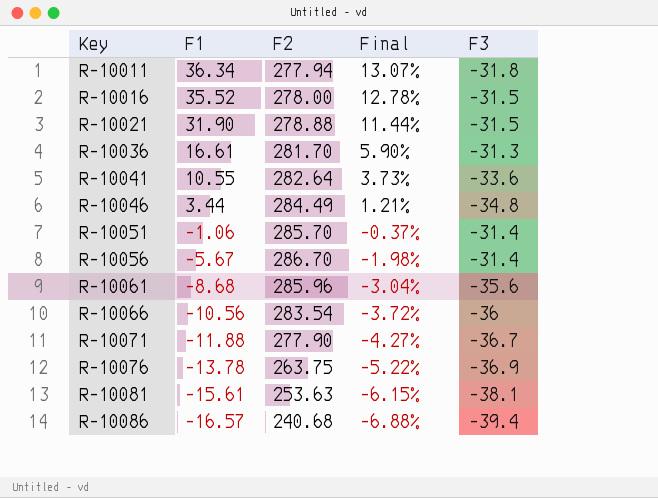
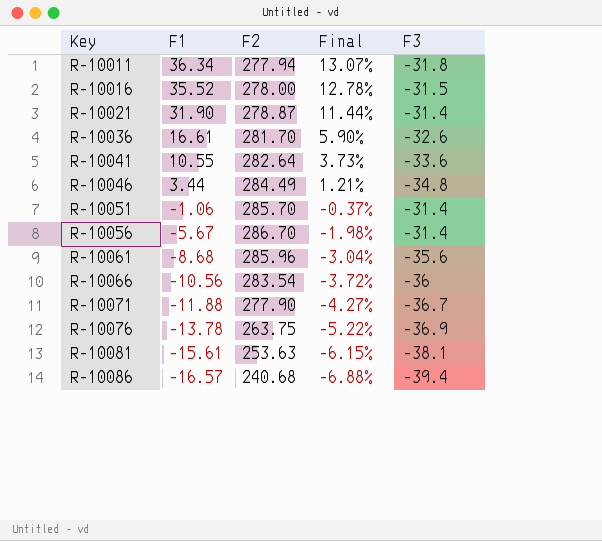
R-10021 | F2: 278.88 -> 278.87
R-10021 | F3: -31.5 -> -31.4
R-10036 | F3: -31.3 -> -32.6

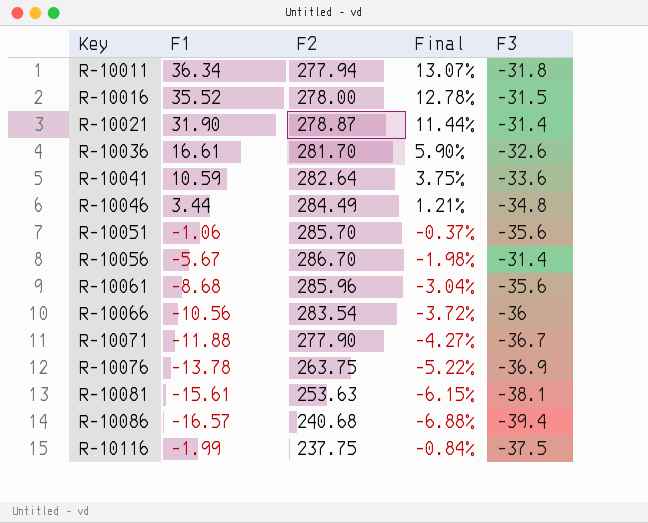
R-10041 | F1: 10.55 -> 10.59
R-10041 | Final: 3.73% -> 3.75%
R-10051 | F3: -31.4 -> -35.6
row R-10116: none -> -1.99 | 237.75 | -0.84% | -37.5

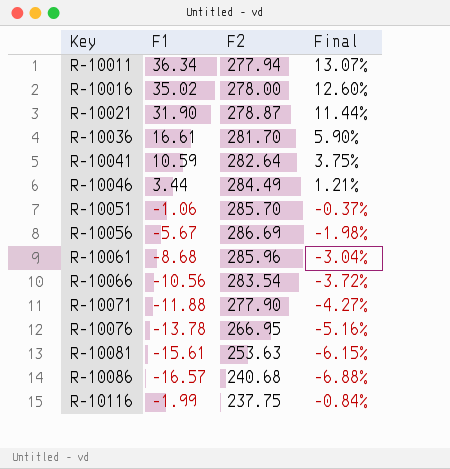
column F3 | position: 5 -> none
R-10016 | F1: 35.52 -> 35.02
R-10016 | Final: 12.78% -> 12.60%
R-10056 | F2: 286.70 -> 286.69
R-10076 | F2: 263.75 -> 266.95
R-10076 | Final: -5.22% -> -5.16%

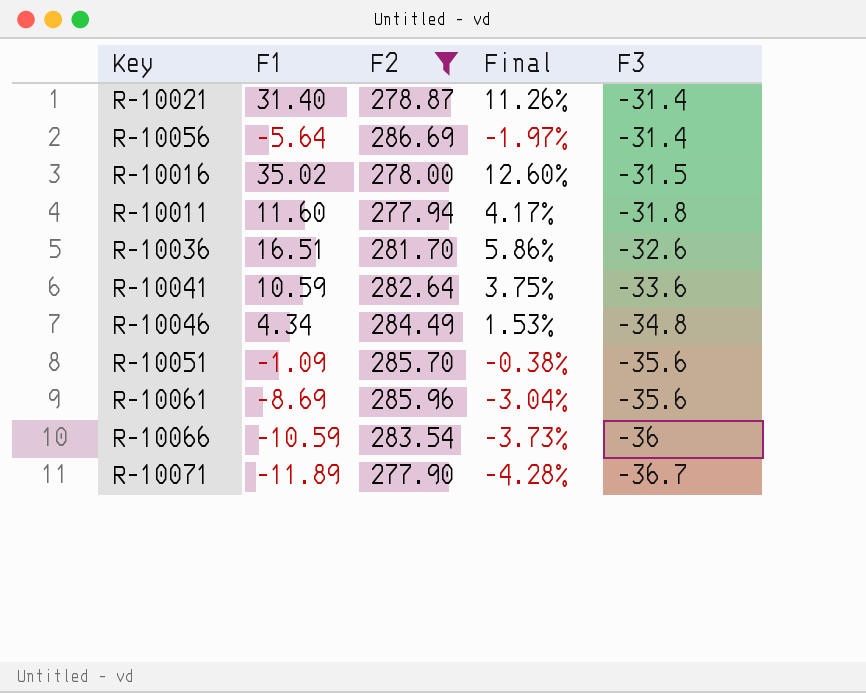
filter: none -> F2 >= 277.90
row order: Key ascending -> F3 descending
column F3 | position: none -> 5
R-10021 | F1: 31.90 -> 31.40
R-10021 | Final: 11.44% -> 11.26%
R-10056 | F1: -5.67 -> -5.64
R-10056 | Final: -1.98% -> -1.97%
R-10011 | F1: 36.34 -> 11.60
R-10011 | Final: 13.07% -> 4.17%
R-10036 | F1: 16.61 -> 16.51
R-10036 | Final: 5.90% -> 5.86%
R-10046 | F1: 3.44 -> 4.34
R-10046 | Final: 1.21% -> 1.53%
R-10051 | F1: -1.06 -> -1.09
R-10051 | Final: -0.37% -> -0.38%
R-10061 | F1: -8.68 -> -8.69
R-10066 | F1: -10.56 -> -10.59
R-10066 | Final: -3.72% -> -3.73%
R-10071 | F1: -11.88 -> -11.89
R-10071 | Final: -4.27% -> -4.28%

